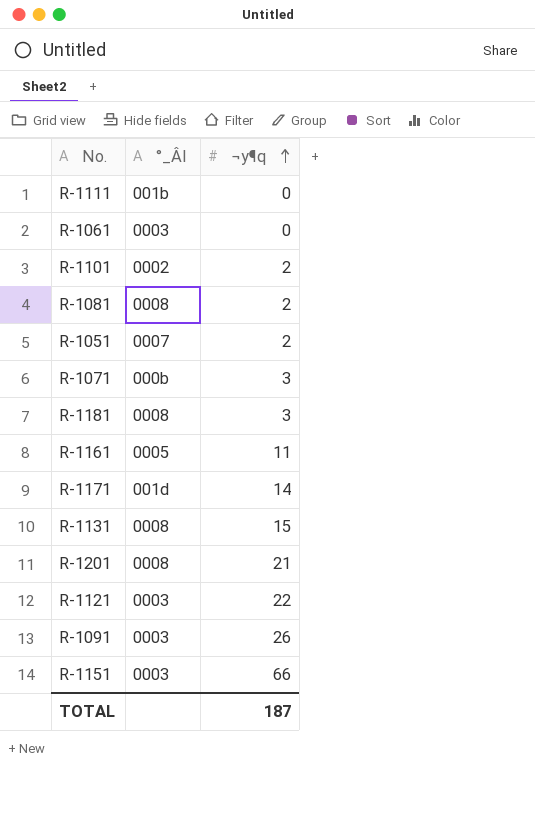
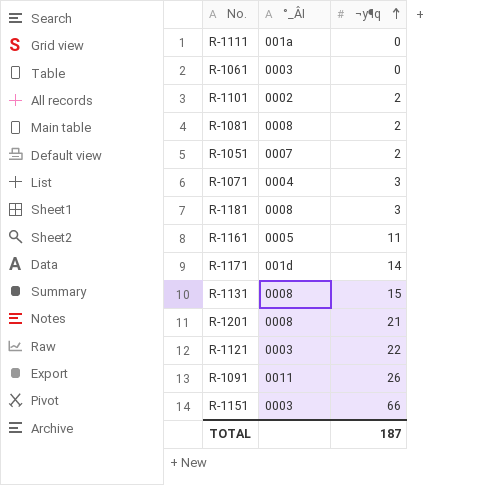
R-1111 | °_ÂI: 001b -> 001a
R-1071 | °_ÂI: 000b -> 0004
R-1091 | °_ÂI: 0003 -> 0011

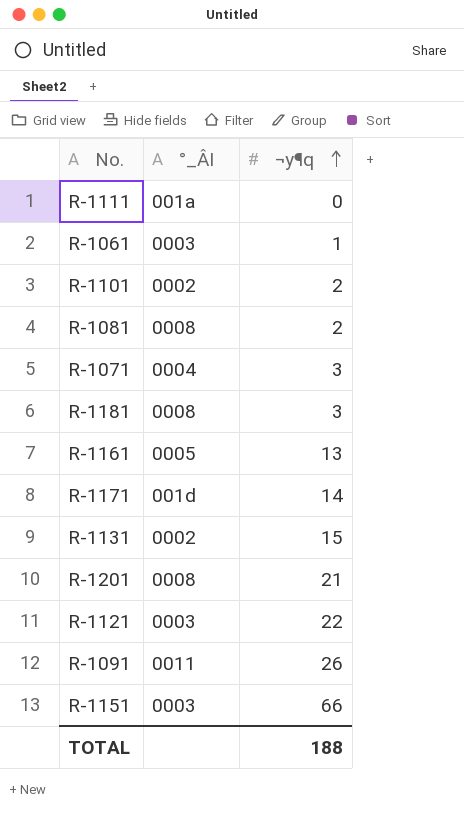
row R-1051: 0007 | 2 -> none
R-1061 | ¬y¶q: 0 -> 1
R-1161 | ¬y¶q: 11 -> 13
R-1131 | °_ÂI: 0008 -> 0002
TOTAL | ¬y¶q: 187 -> 188

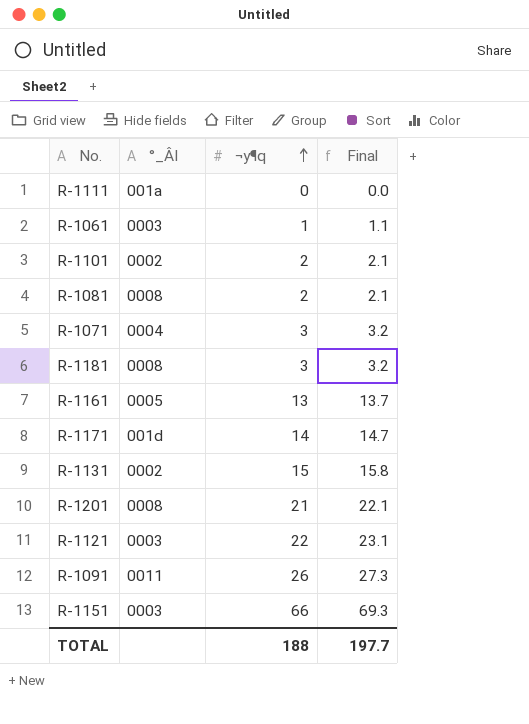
column Final | formula: none -> [¬y¶q] * 1.05

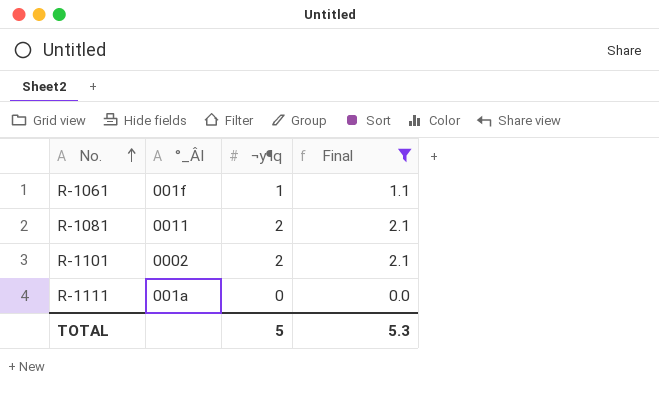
filter: none -> Final <= 2.1
row order: ¬y¶q ascending -> No. ascending
R-1061 | °_ÂI: 0003 -> 001f
R-1081 | °_ÂI: 0008 -> 0011
TOTAL | ¬y¶q: 188 -> 5
TOTAL | Final: 197.7 -> 5.3

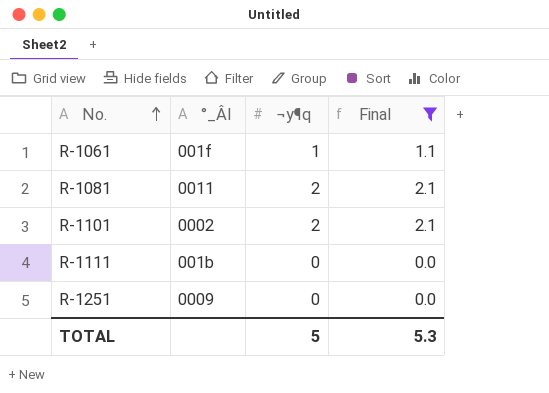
R-1111 | °_ÂI: 001a -> 001b
row R-1251: none -> 0009 | 0 | 0.0

